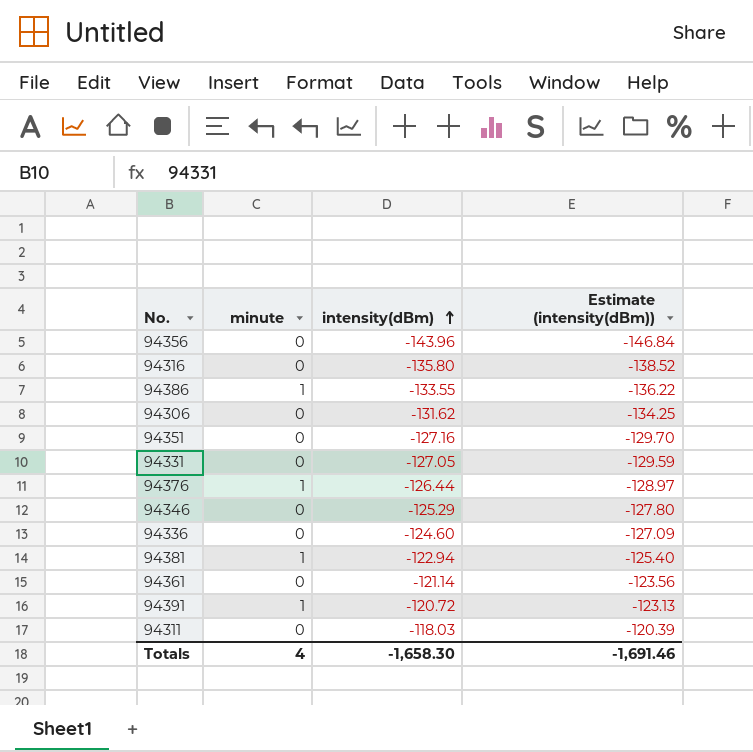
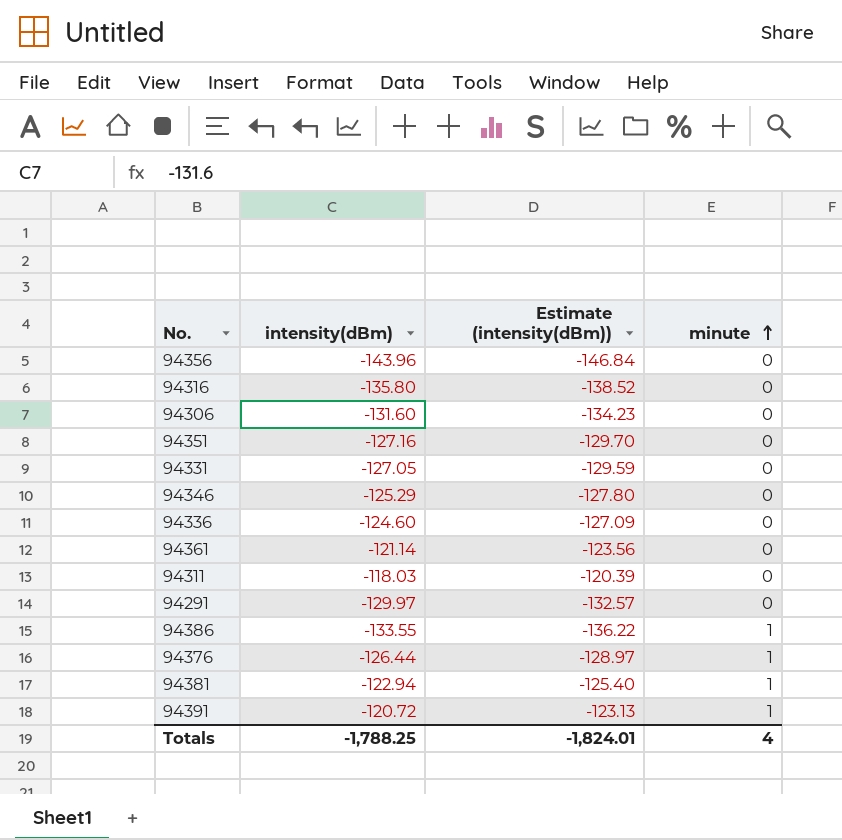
row order: intensity(dBm) ascending -> minute ascending
column minute | position: 2 -> 4
94306 | intensity(dBm): -131.62 -> -131.60
94306 | Estimate (intensity(dBm)): -134.25 -> -134.23
row 94291: none -> -129.97 | -132.57 | 0
Totals | intensity(dBm): -1,658.30 -> -1,788.25
Totals | Estimate (intensity(dBm)): -1,691.46 -> -1,824.01

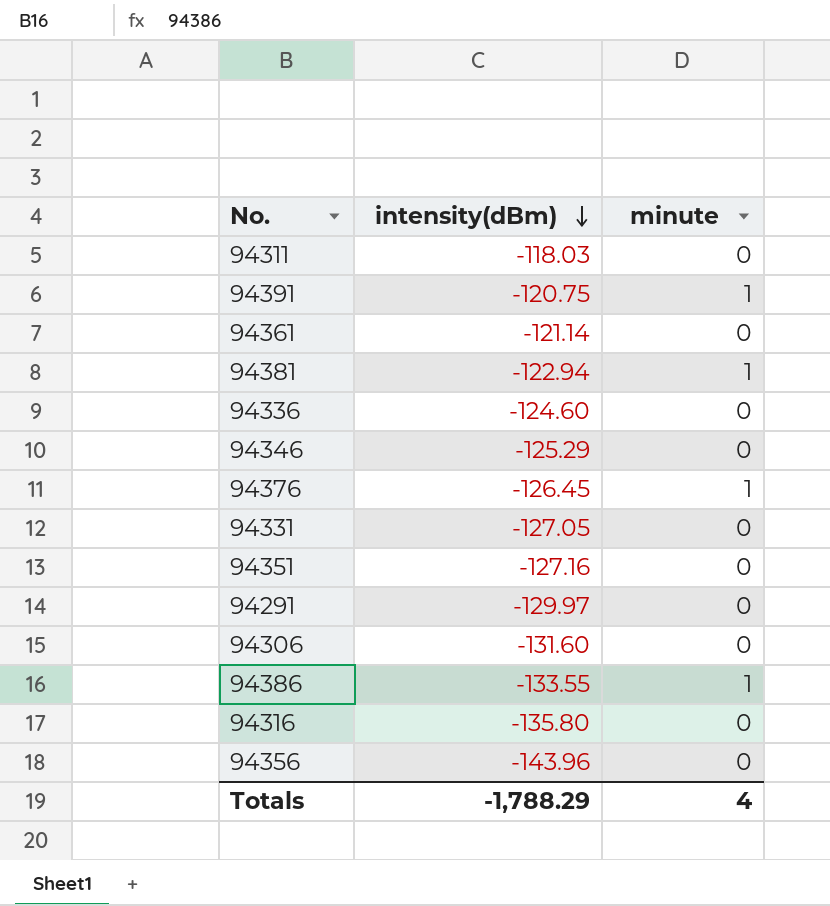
row order: minute ascending -> intensity(dBm) descending
column Estimate (intensity(dBm)) | formula: [intensity(dBm)] * 1.02 -> none
94391 | intensity(dBm): -120.72 -> -120.75
94376 | intensity(dBm): -126.44 -> -126.45
Totals | intensity(dBm): -1,788.25 -> -1,788.29

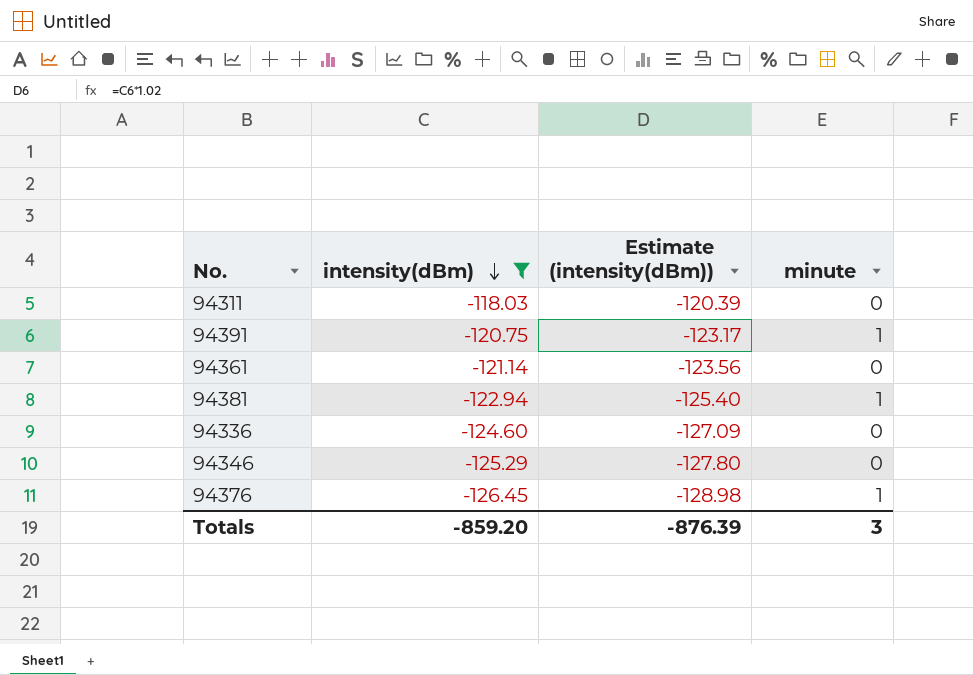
filter: none -> intensity(dBm) >= -126.45
column Estimate (intensity(dBm)) | formula: none -> [intensity(dBm)] * 1.02
Totals | intensity(dBm): -1,788.29 -> -859.20
Totals | minute: 4 -> 3

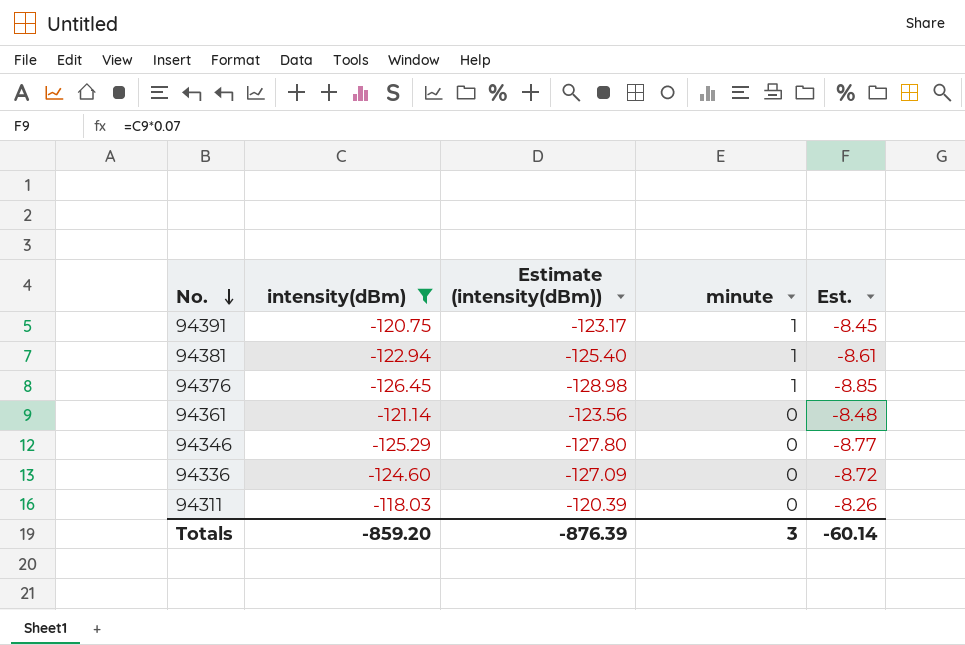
row order: intensity(dBm) descending -> No. descending
column Est. | formula: none -> [intensity(dBm)] * 0.07

